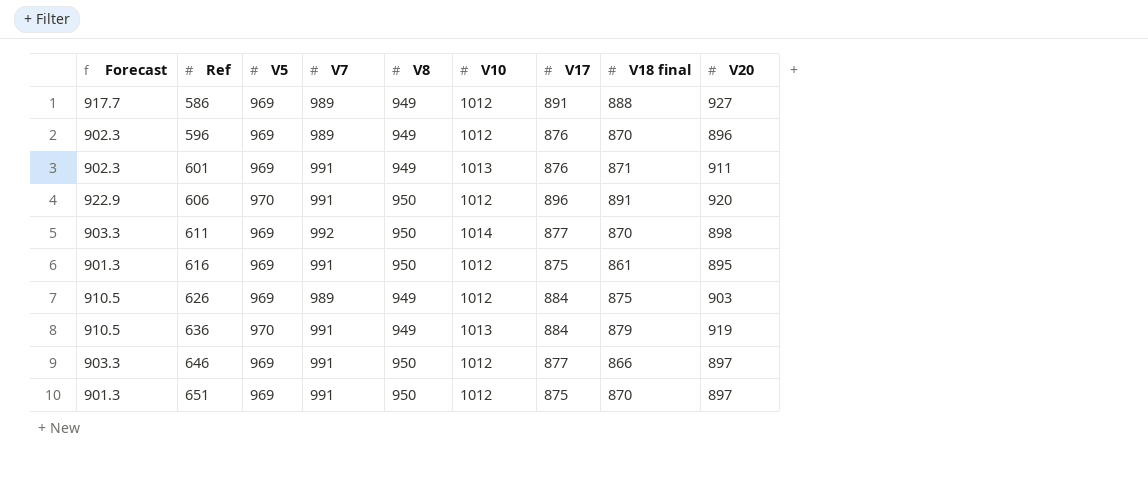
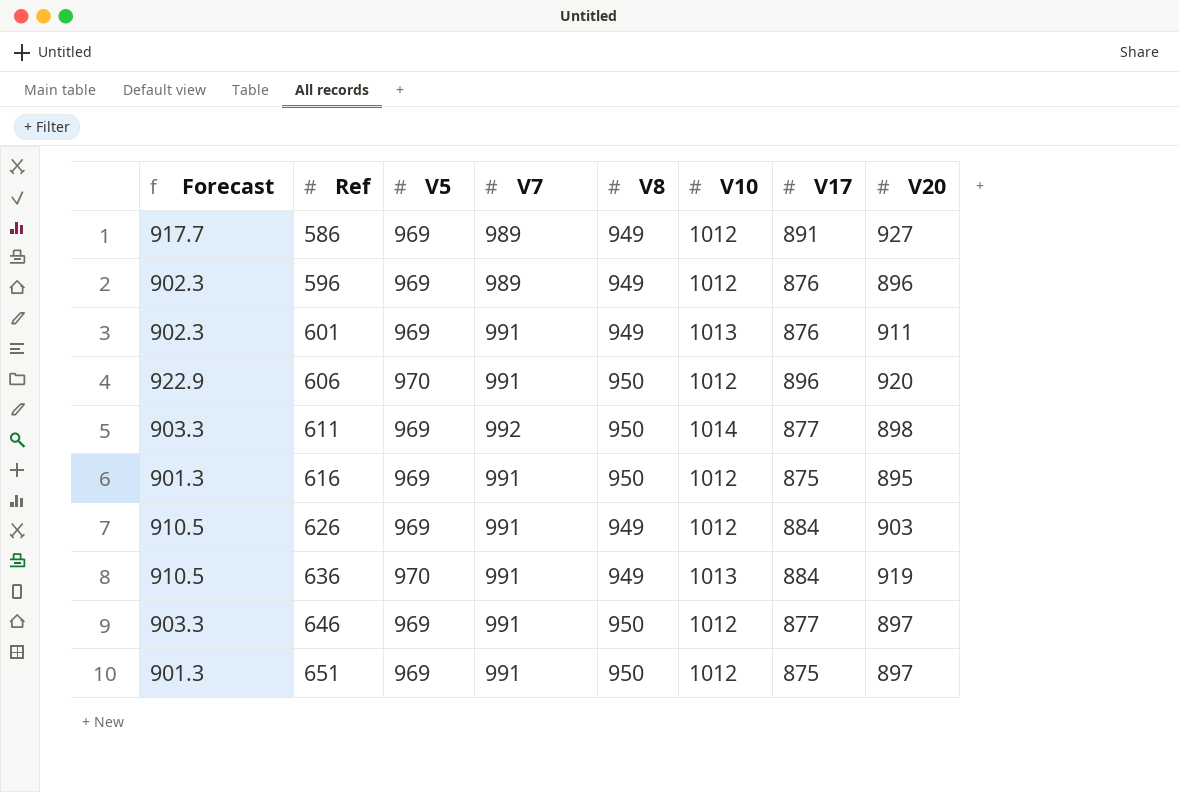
column V18 final | position: 8 -> none
626 | V7: 989 -> 991

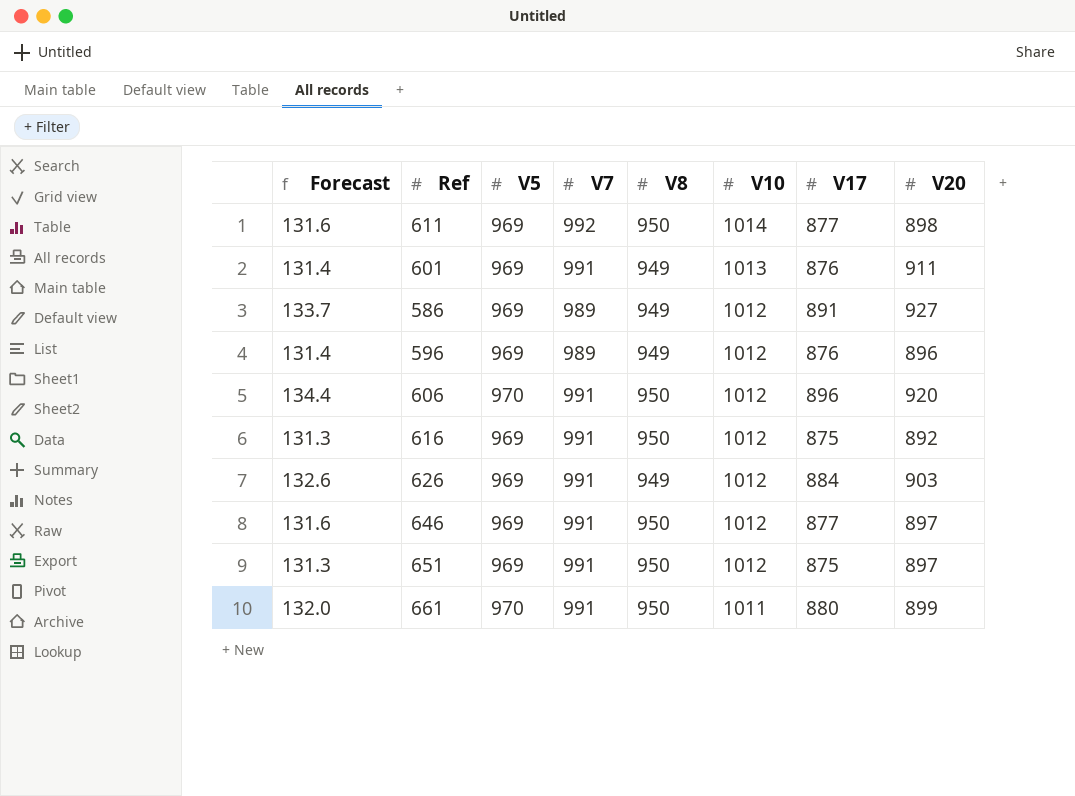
row order: Ref ascending -> V10 descending
column Forecast | formula: [V17] * 1.03 -> [V17] * 0.15
row 636: 910.5 | 970 | 991 | 949 | 1013 | 884 | 919 -> none
616 | V20: 895 -> 892
row 661: none -> 132.0 | 970 | 991 | 950 | 1011 | 880 | 899

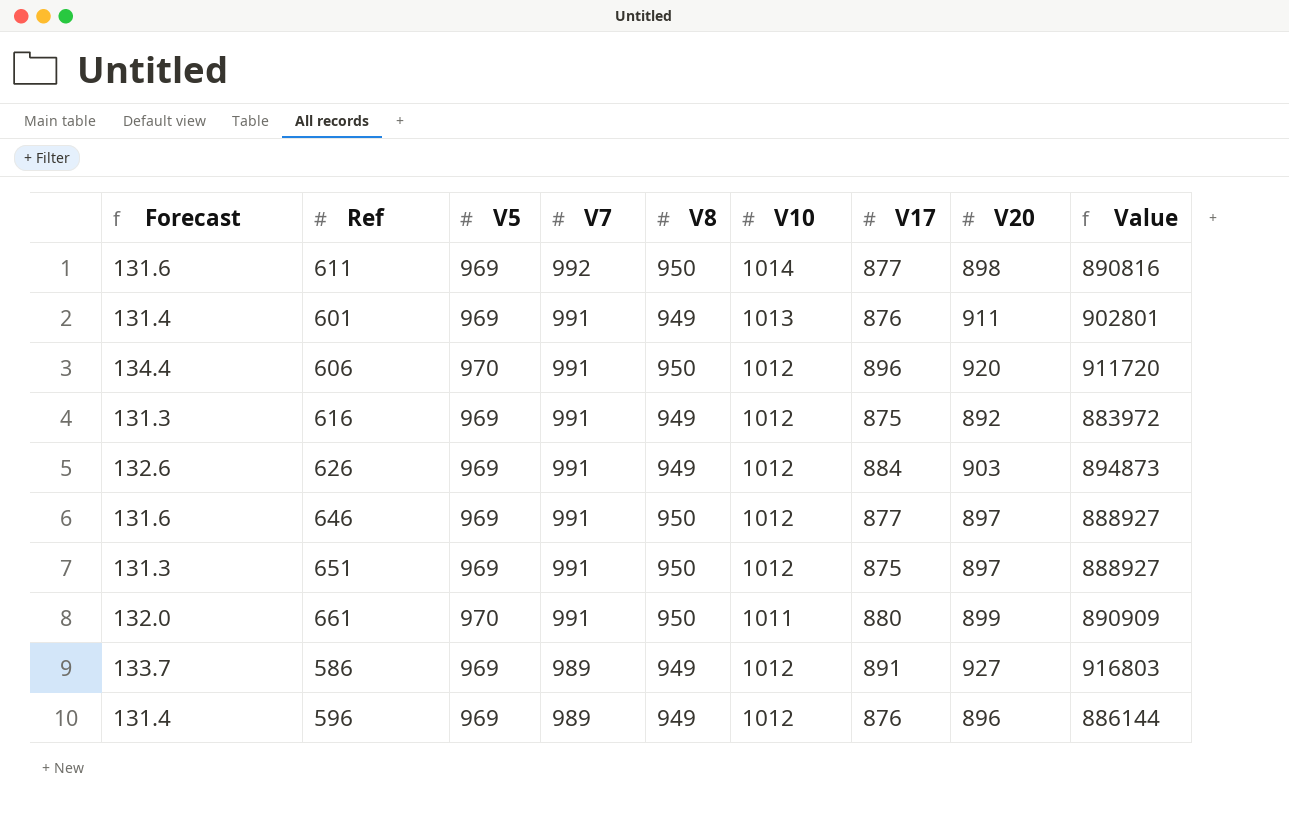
row order: V10 descending -> V7 descending
column Value | formula: none -> [V7] * [V20]
616 | V8: 950 -> 949

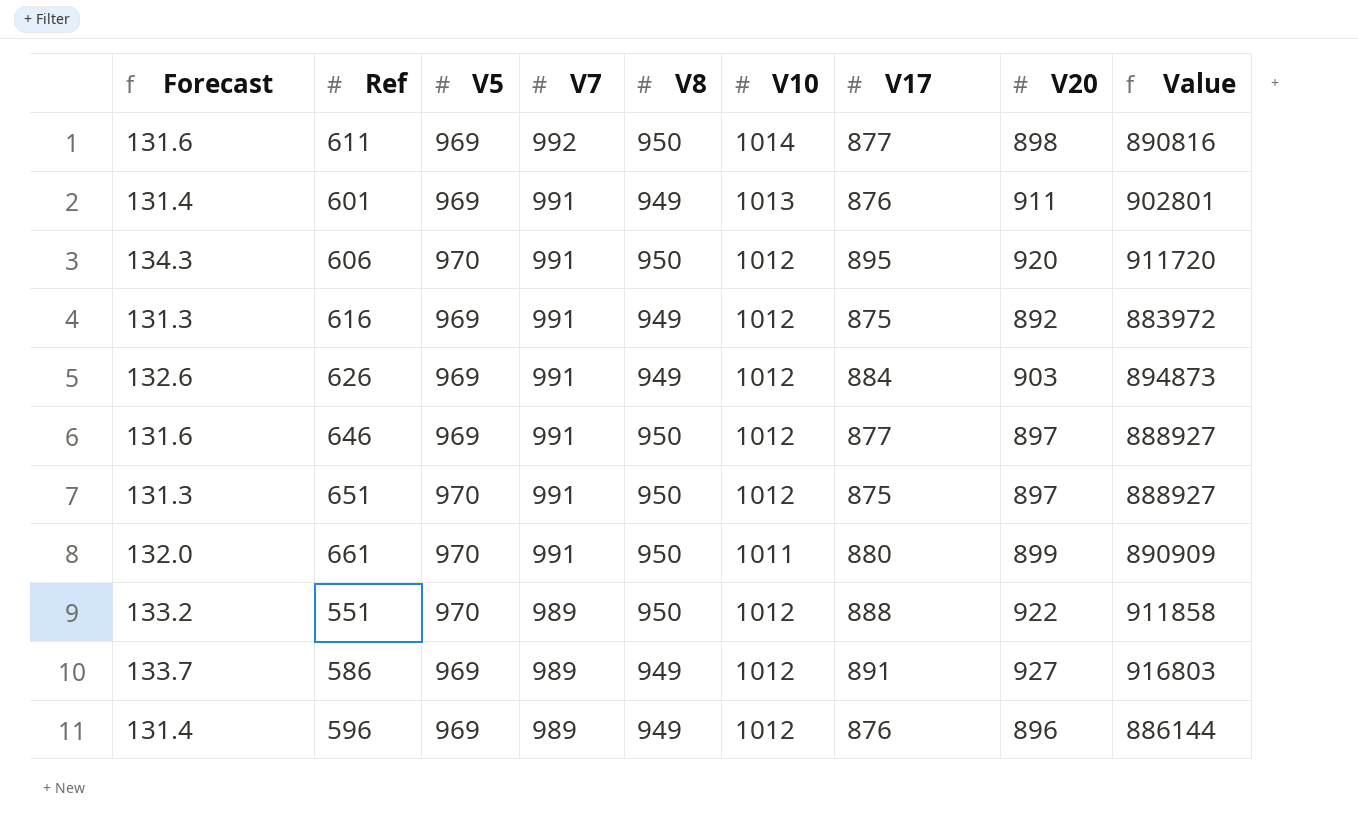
606 | Forecast: 134.4 -> 134.3
606 | V17: 896 -> 895
651 | V5: 969 -> 970
row 551: none -> 133.2 | 970 | 989 | 950 | 1012 | 888 | 922 | 911858

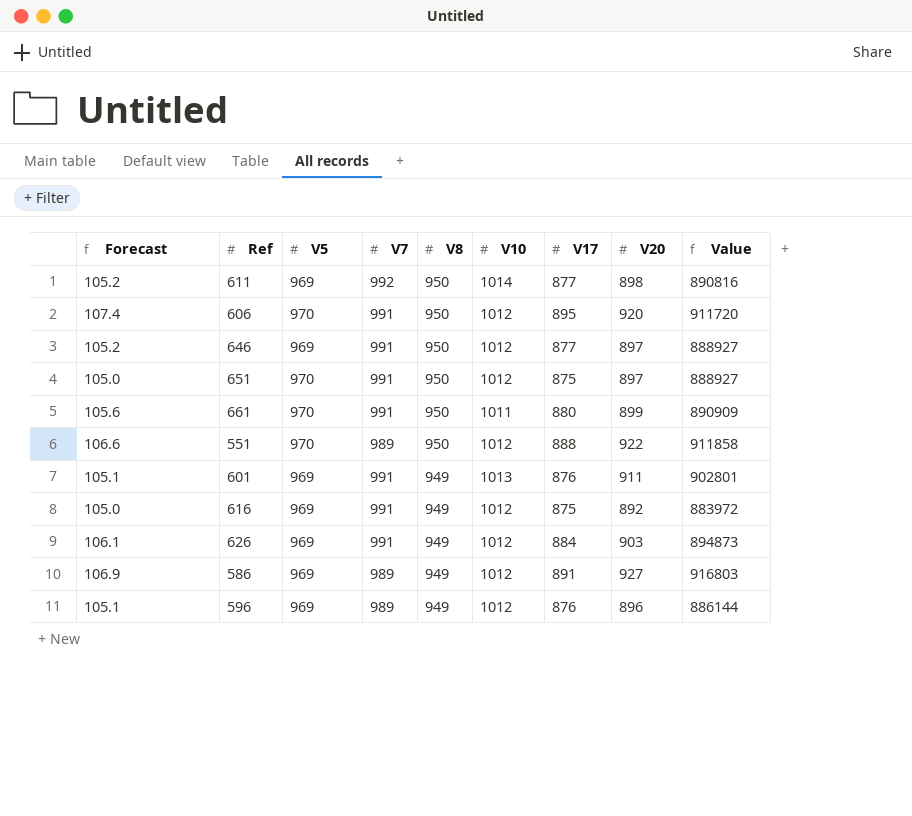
row order: V7 descending -> V8 descending
column Forecast | formula: [V17] * 0.15 -> [V17] * 0.12

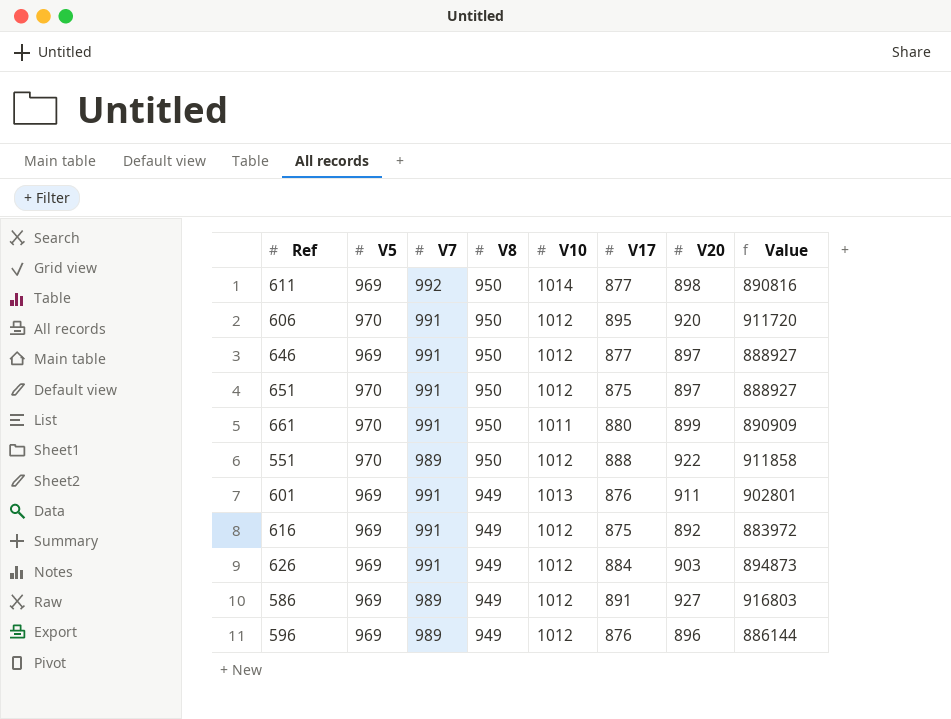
column Forecast | formula: [V17] * 0.12 -> none

